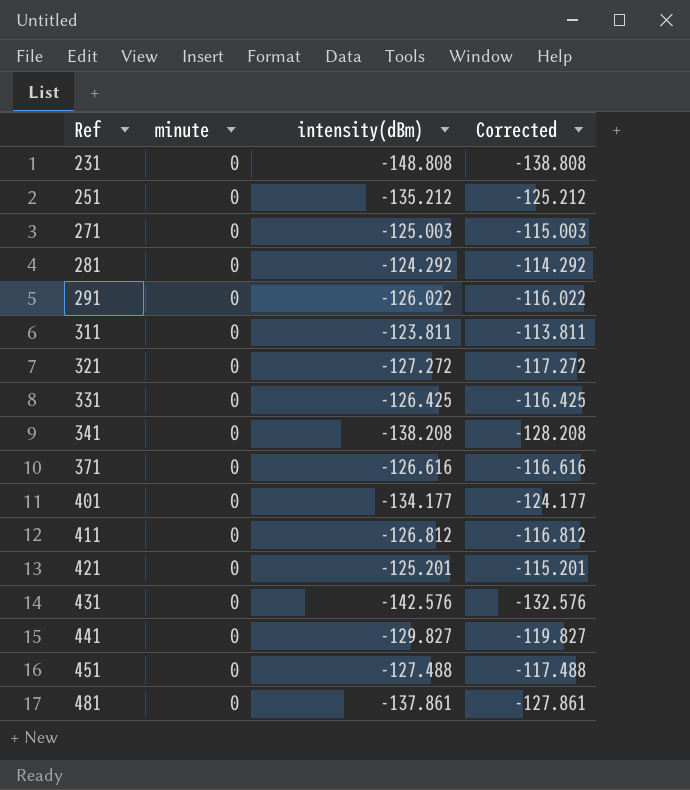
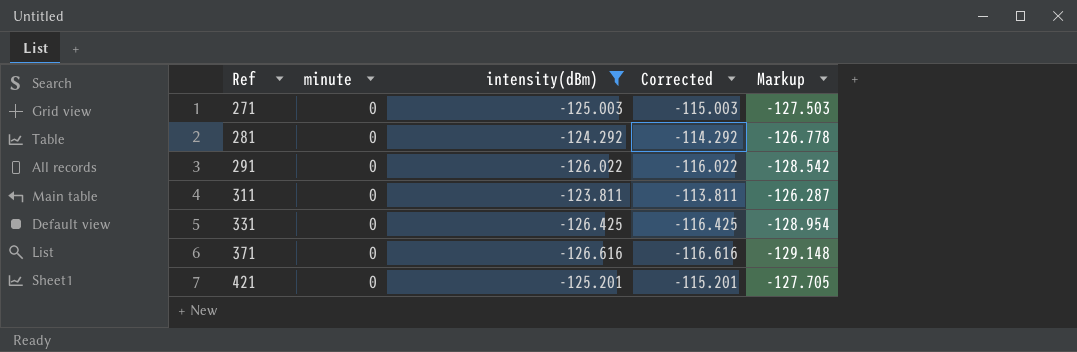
filter: none -> intensity(dBm) >= -126.616
column Markup | formula: none -> [intensity(dBm)] * 1.02

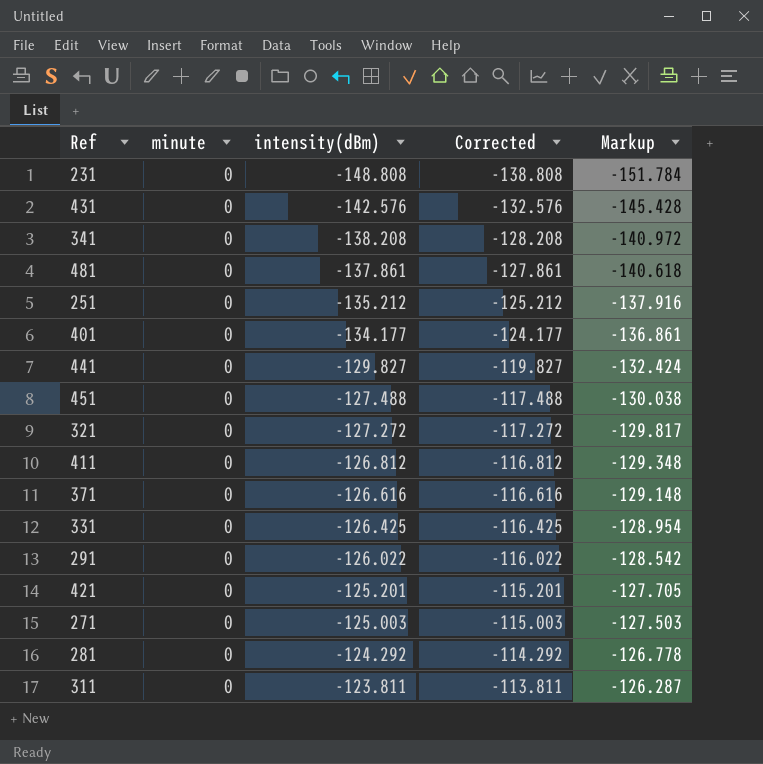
filter: intensity(dBm) >= -126.616 -> none
row order: Ref ascending -> intensity(dBm) ascending

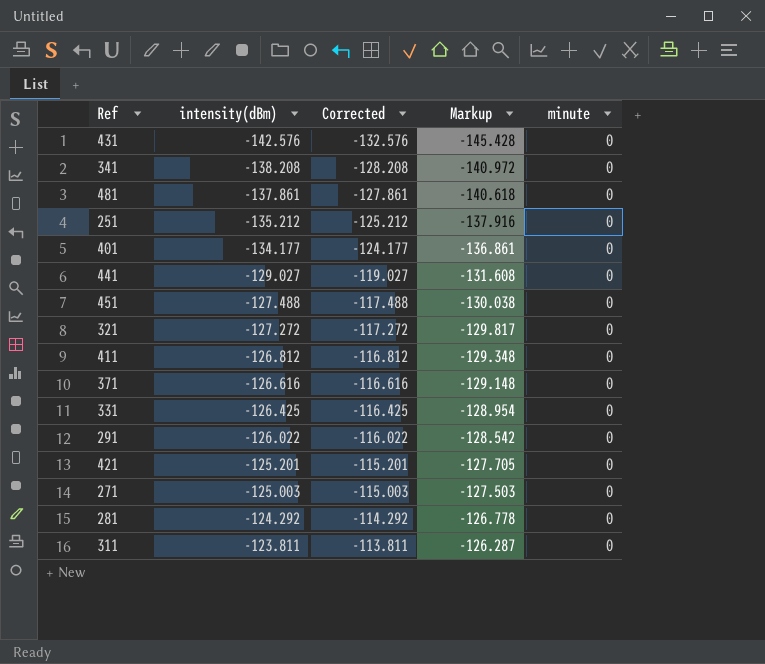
column minute | position: 2 -> 5
row 231: 0 | -148.808 | -138.808 | -151.784 -> none
441 | intensity(dBm): -129.827 -> -129.027
441 | Corrected: -119.827 -> -119.027
441 | Markup: -132.424 -> -131.608

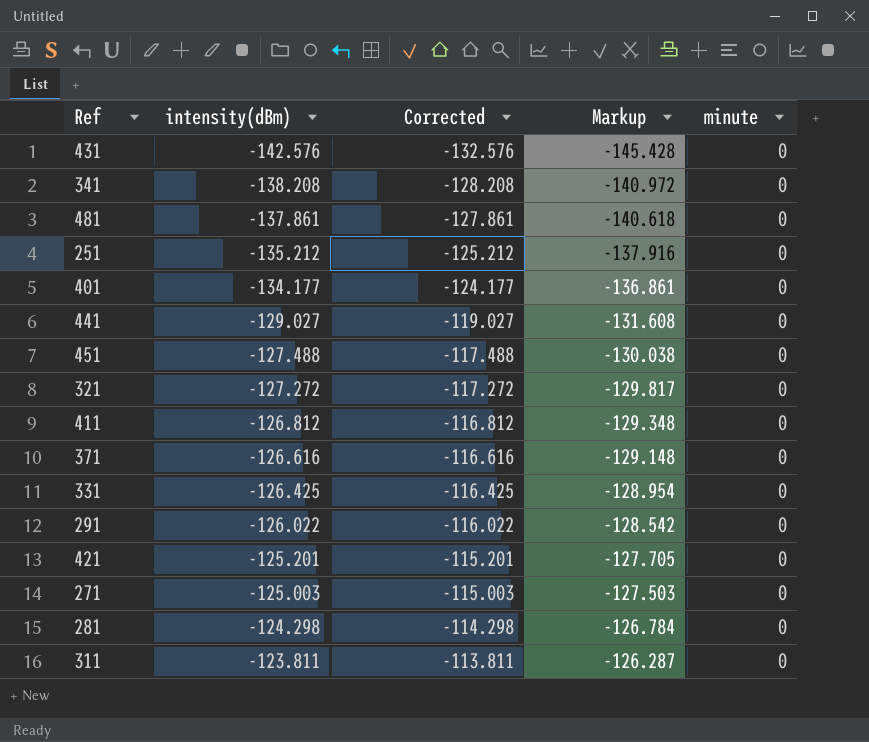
281 | intensity(dBm): -124.292 -> -124.298
281 | Corrected: -114.292 -> -114.298
281 | Markup: -126.778 -> -126.784

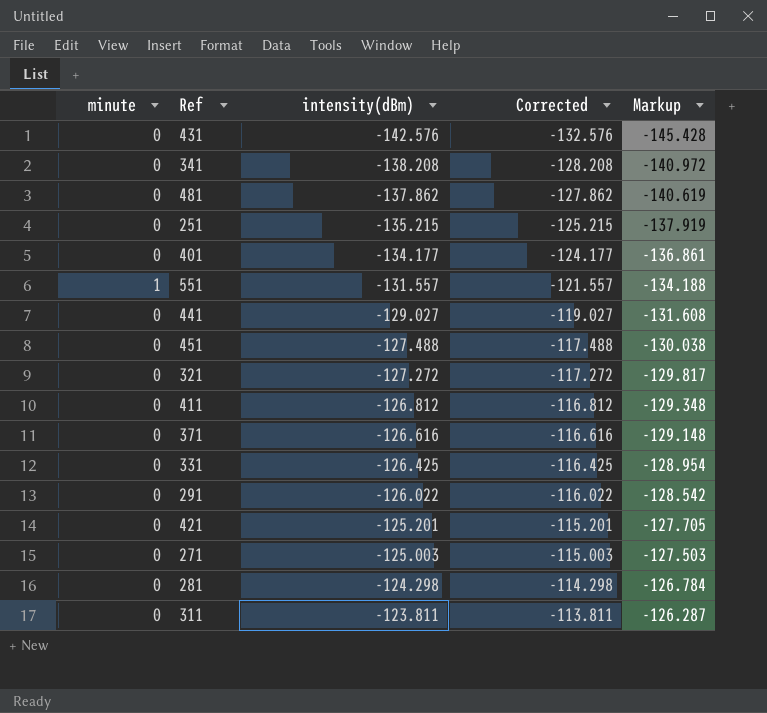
column minute | position: 5 -> 1
481 | intensity(dBm): -137.861 -> -137.862
481 | Corrected: -127.861 -> -127.862
481 | Markup: -140.618 -> -140.619
251 | intensity(dBm): -135.212 -> -135.215
251 | Corrected: -125.212 -> -125.215
251 | Markup: -137.916 -> -137.919
row 551: none -> 1 | -131.557 | -121.557 | -134.188

